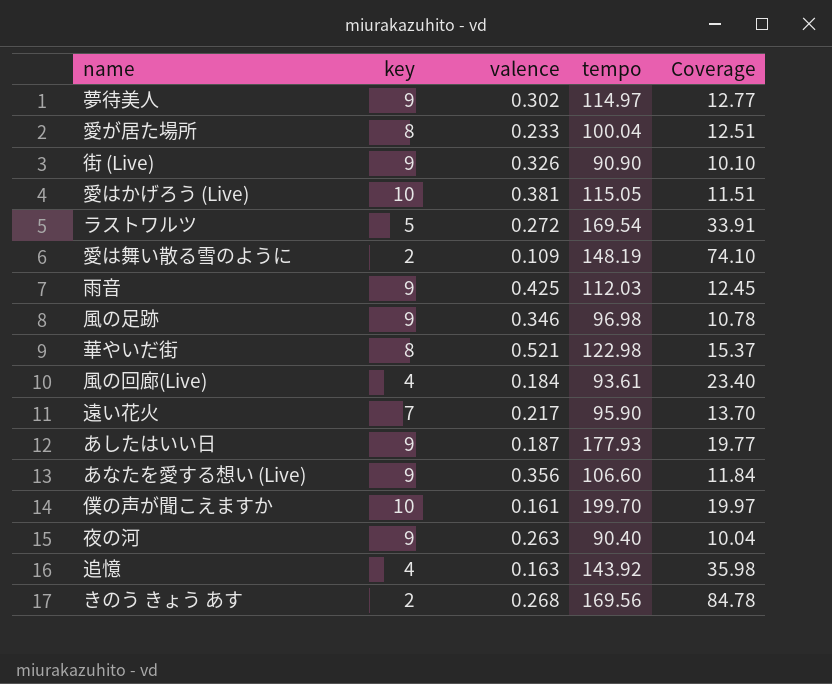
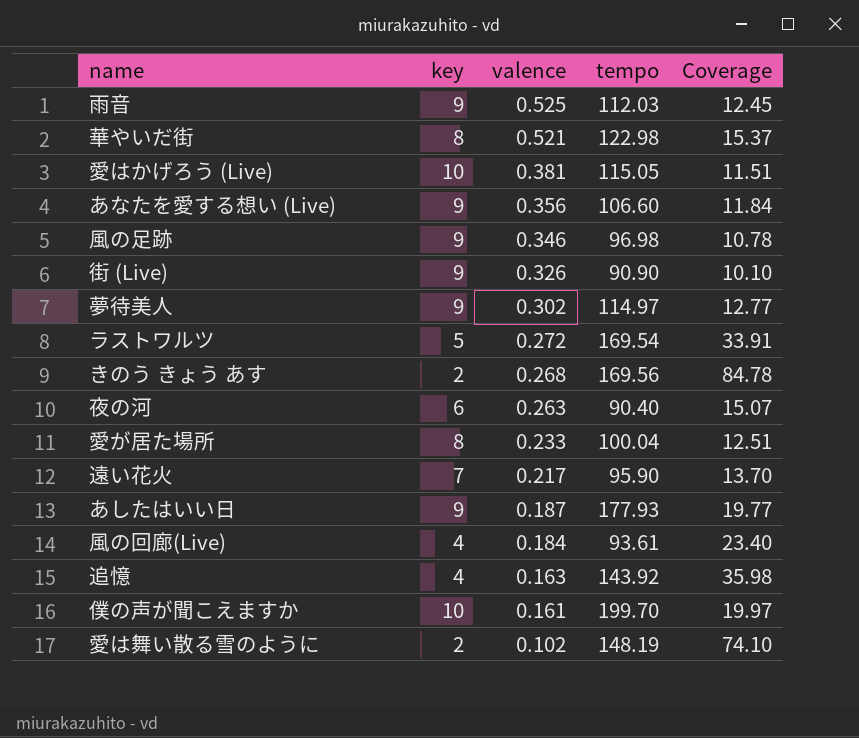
row order: none -> valence descending
雨音 | valence: 0.425 -> 0.525
夜の河 | key: 9 -> 6
夜の河 | Coverage: 10.04 -> 15.07
愛は舞い散る雪のように | valence: 0.109 -> 0.102

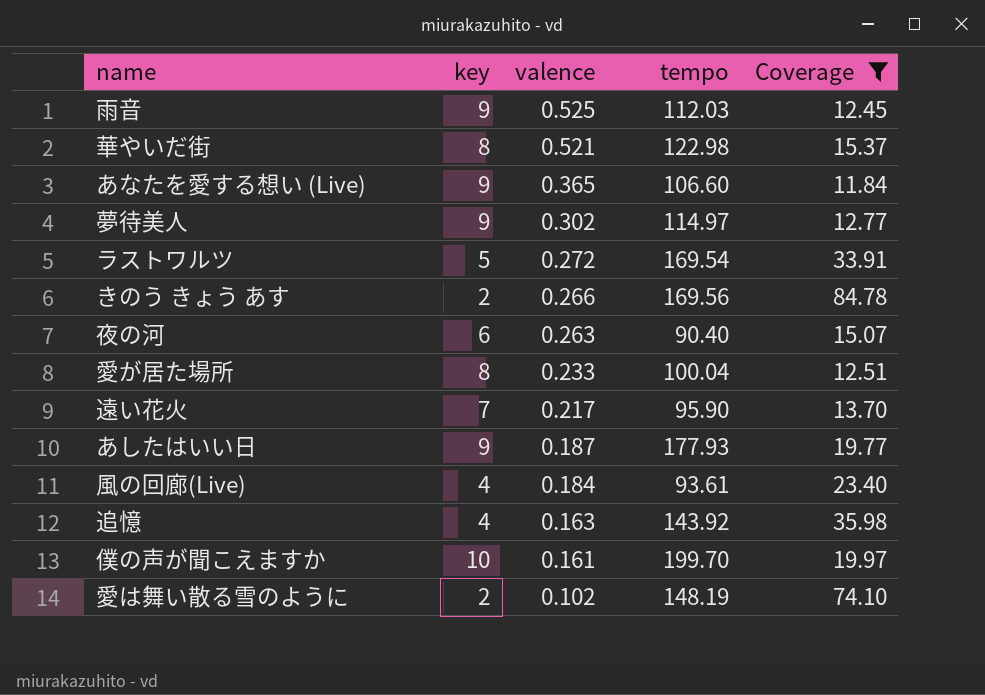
filter: none -> Coverage >= 11.84
あなたを愛する想い (Live) | valence: 0.356 -> 0.365
きのう きょう あす | valence: 0.268 -> 0.266

